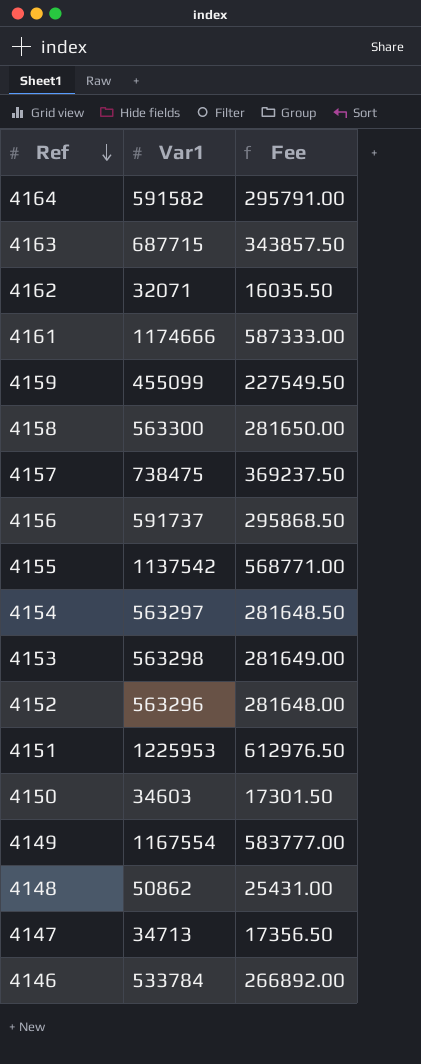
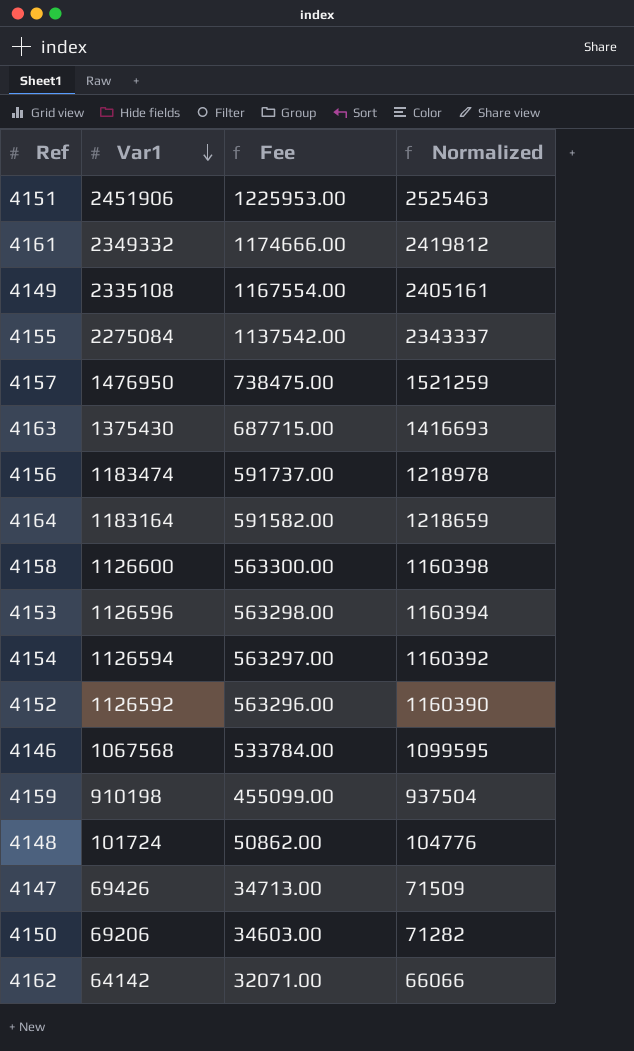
row order: Ref descending -> Var1 descending
column Normalized | formula: none -> [Var1] * 1.03
4151 | Var1: 1225953 -> 2451906
4151 | Fee: 612976.50 -> 1225953.00
4161 | Var1: 1174666 -> 2349332
4161 | Fee: 587333.00 -> 1174666.00
4149 | Var1: 1167554 -> 2335108
4149 | Fee: 583777.00 -> 1167554.00
4155 | Var1: 1137542 -> 2275084
4155 | Fee: 568771.00 -> 1137542.00
4157 | Var1: 738475 -> 1476950
4157 | Fee: 369237.50 -> 738475.00
4163 | Var1: 687715 -> 1375430
4163 | Fee: 343857.50 -> 687715.00
4156 | Var1: 591737 -> 1183474
4156 | Fee: 295868.50 -> 591737.00
4164 | Var1: 591582 -> 1183164
4164 | Fee: 295791.00 -> 591582.00
4158 | Var1: 563300 -> 1126600
4158 | Fee: 281650.00 -> 563300.00
4153 | Var1: 563298 -> 1126596
4153 | Fee: 281649.00 -> 563298.00
4154 | Var1: 563297 -> 1126594
4154 | Fee: 281648.50 -> 563297.00
4152 | Var1: 563296 -> 1126592
4152 | Fee: 281648.00 -> 563296.00
4146 | Var1: 533784 -> 1067568
4146 | Fee: 266892.00 -> 533784.00
4159 | Var1: 455099 -> 910198
4159 | Fee: 227549.50 -> 455099.00
4148 | Var1: 50862 -> 101724
4148 | Fee: 25431.00 -> 50862.00
4147 | Var1: 34713 -> 69426
4147 | Fee: 17356.50 -> 34713.00
4150 | Var1: 34603 -> 69206
4150 | Fee: 17301.50 -> 34603.00
4162 | Var1: 32071 -> 64142
4162 | Fee: 16035.50 -> 32071.00

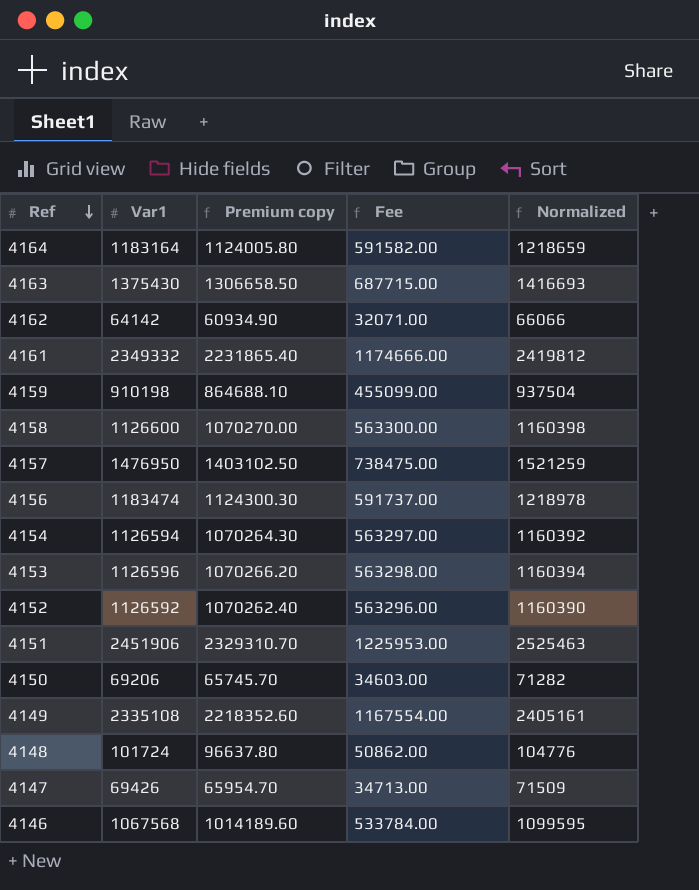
row order: Var1 descending -> Ref descending
column Premium copy | formula: none -> [Var1] * 0.95
row 4155: 2275084 | 1137542.00 | 2343337 -> none

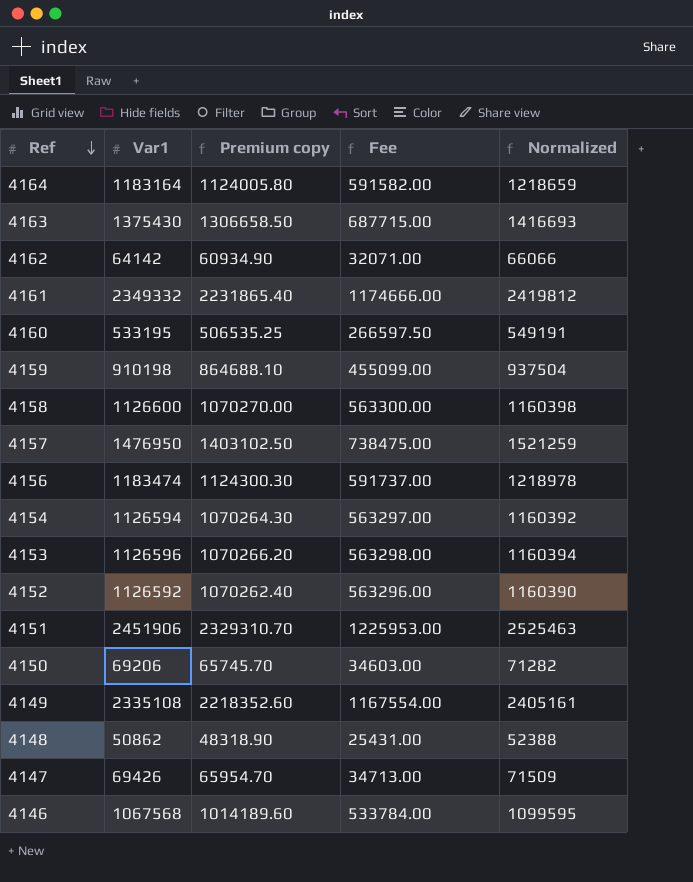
row 4160: none -> 533195 | 506535.25 | 266597.50 | 549191
4148 | Var1: 101724 -> 50862
4148 | Premium copy: 96637.80 -> 48318.90
4148 | Fee: 50862.00 -> 25431.00
4148 | Normalized: 104776 -> 52388

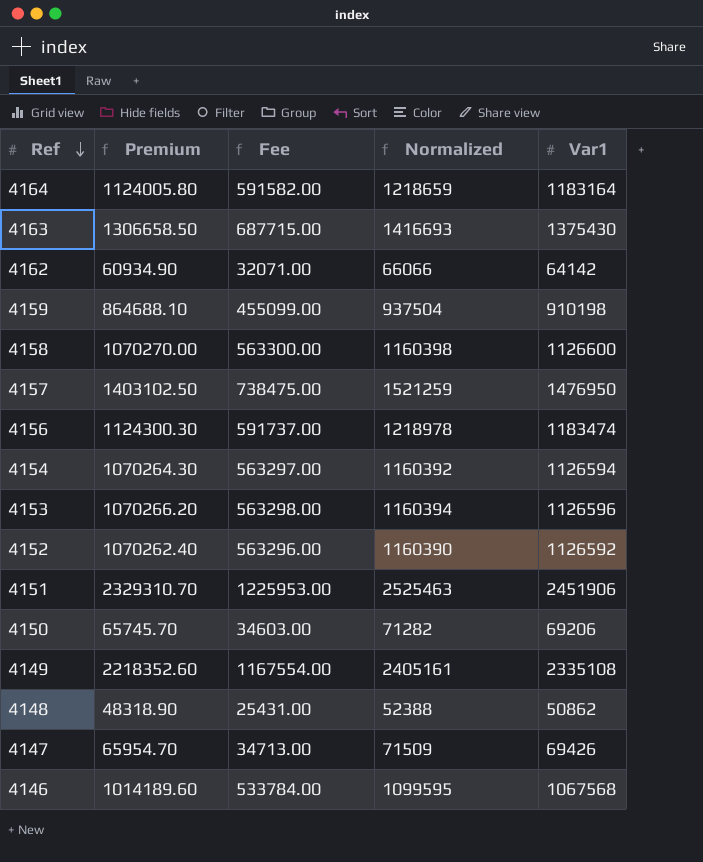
column name: Premium copy -> Premium
column Var1 | position: 2 -> 5
row 4161: 2349332 | 2231865.40 | 1174666.00 | 2419812 -> none
row 4160: 533195 | 506535.25 | 266597.50 | 549191 -> none

